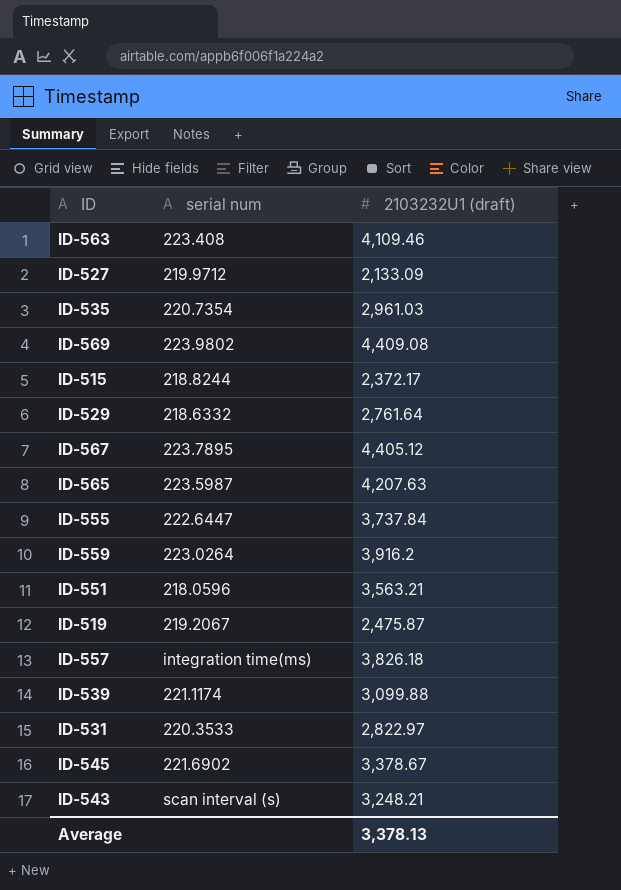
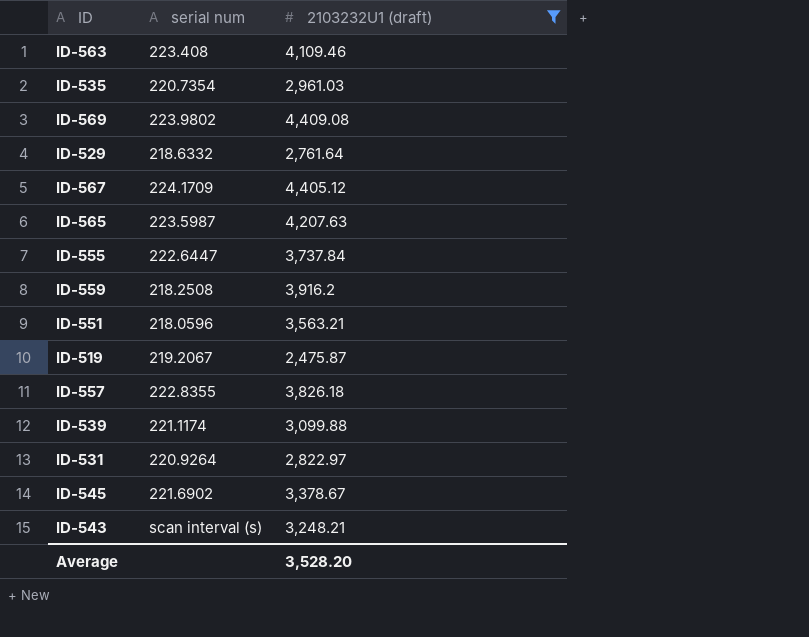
filter: none -> 2103232U1 (draft) >= 2,475.87
ID-567 | serial num: 223.7895 -> 224.1709
ID-559 | serial num: 223.0264 -> 218.2508
ID-557 | serial num: integration time(ms) -> 222.8355
ID-531 | serial num: 220.3533 -> 220.9264
Average | 2103232U1 (draft): 3,378.13 -> 3,528.20

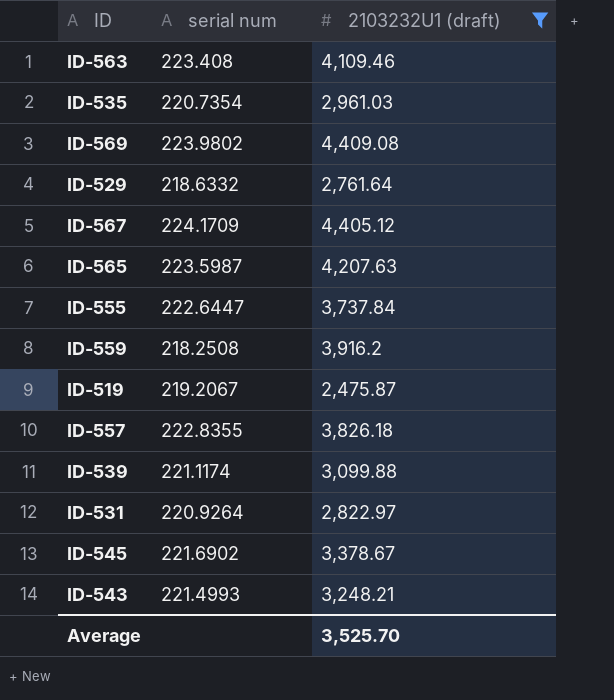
row ID-551: 218.0596 | 3,563.21 -> none
ID-543 | serial num: scan interval (s) -> 221.4993
Average | 2103232U1 (draft): 3,528.20 -> 3,525.70

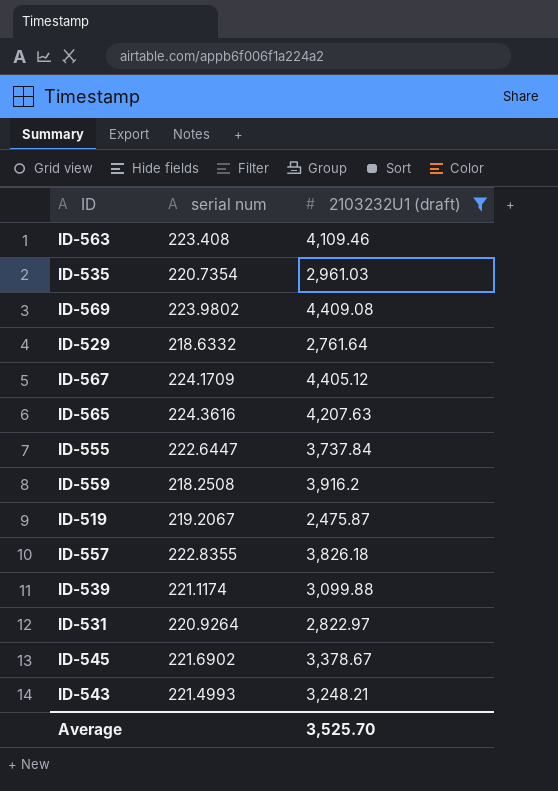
ID-565 | serial num: 223.5987 -> 224.3616

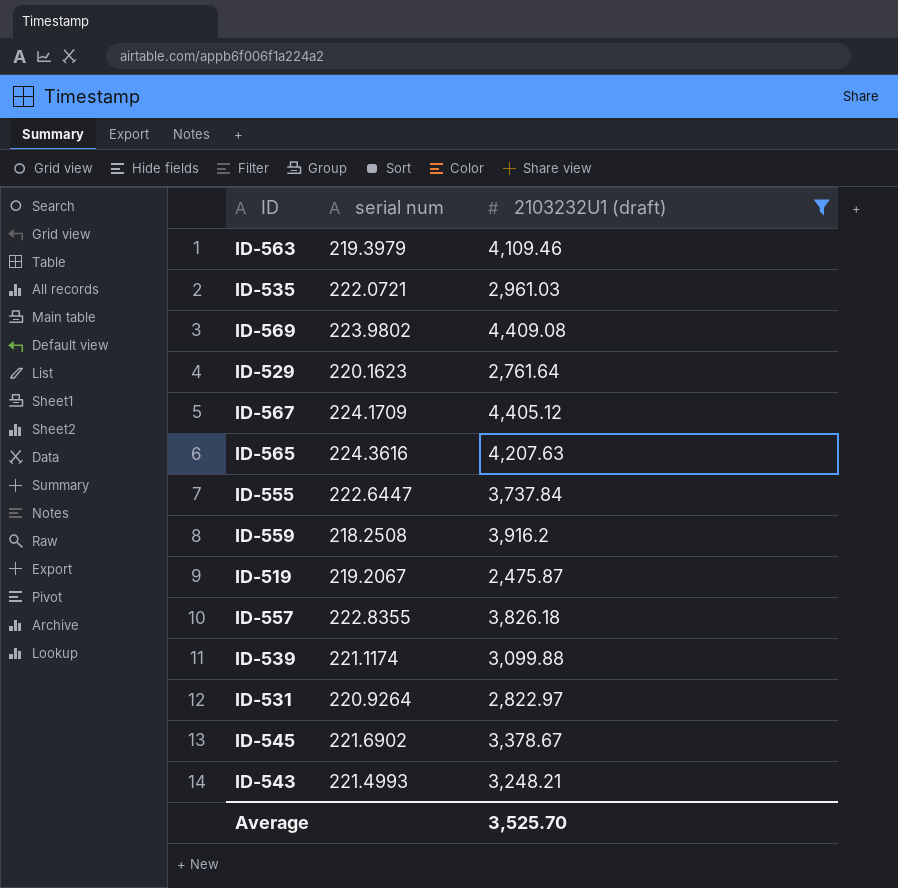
ID-563 | serial num: 223.408 -> 219.3979
ID-535 | serial num: 220.7354 -> 222.0721
ID-529 | serial num: 218.6332 -> 220.1623

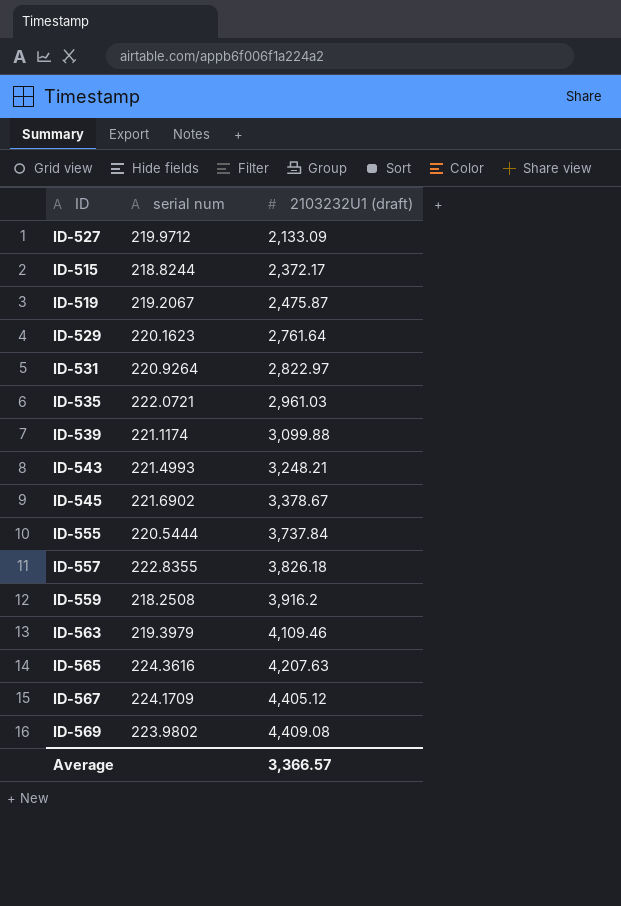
filter: 2103232U1 (draft) >= 2,475.87 -> none
row order: none -> 2103232U1 (draft) ascending
ID-555 | serial num: 222.6447 -> 220.5444
Average | 2103232U1 (draft): 3,525.70 -> 3,366.57

